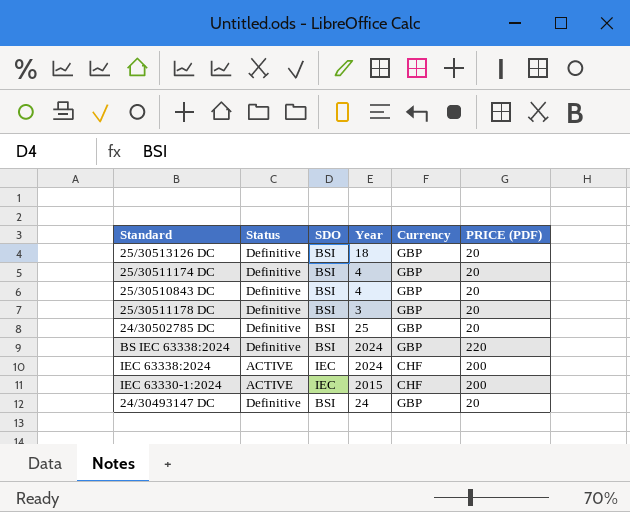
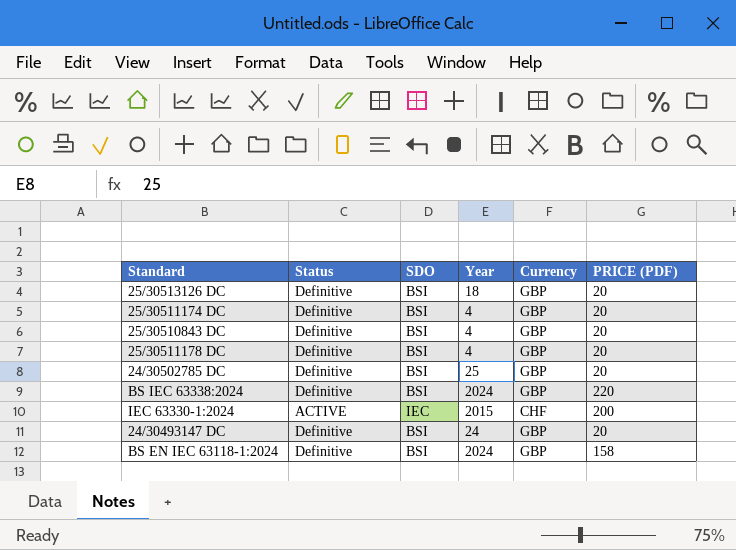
row IEC 63338:2024: ACTIVE | IEC | 2024 | CHF | 200 -> none
25/30511178 DC | Year: 3 -> 4
row BS EN IEC 63118-1:2024: none -> Definitive | BSI | 2024 | GBP | 158

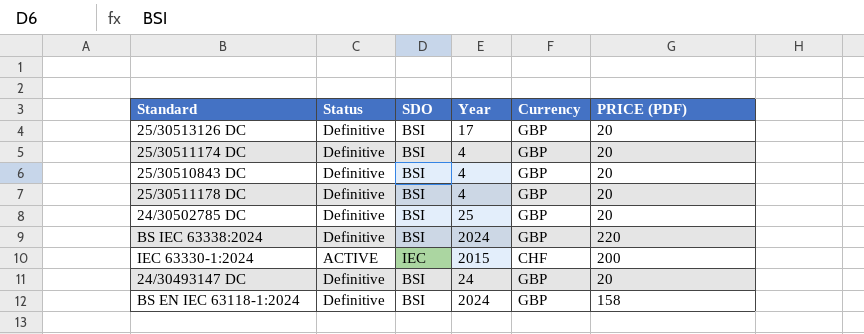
25/30513126 DC | Year: 18 -> 17

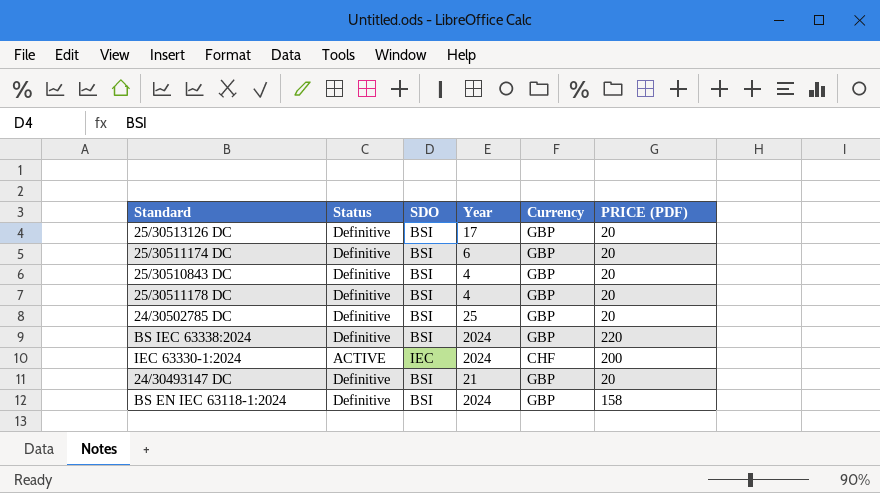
25/30511174 DC | Year: 4 -> 6
IEC 63330-1:2024 | Year: 2015 -> 2024
24/30493147 DC | Year: 24 -> 21

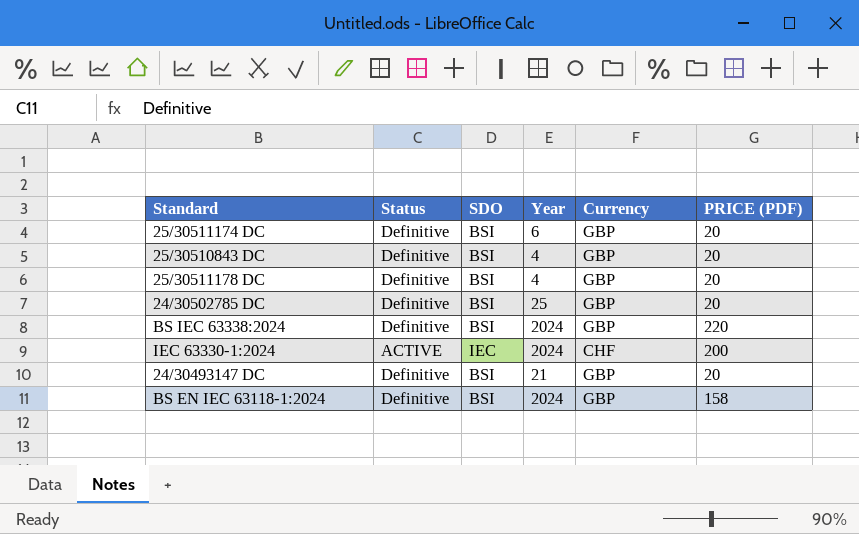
row 25/30513126 DC: Definitive | BSI | 17 | GBP | 20 -> none

